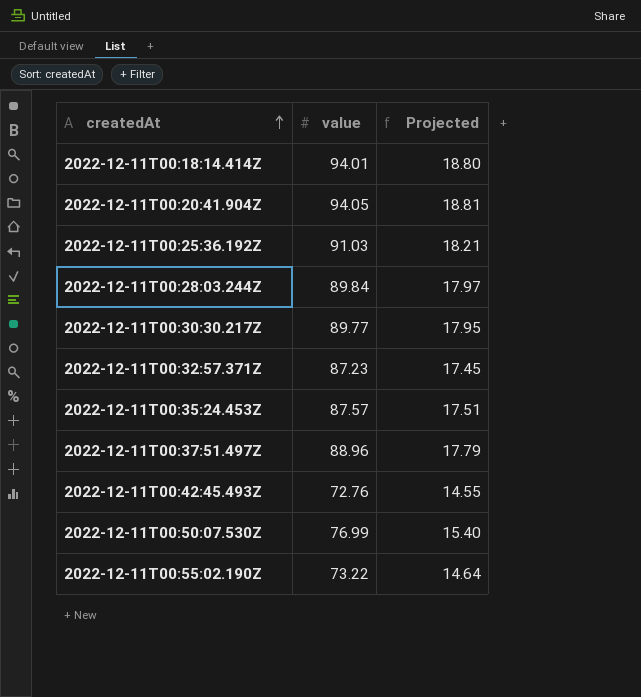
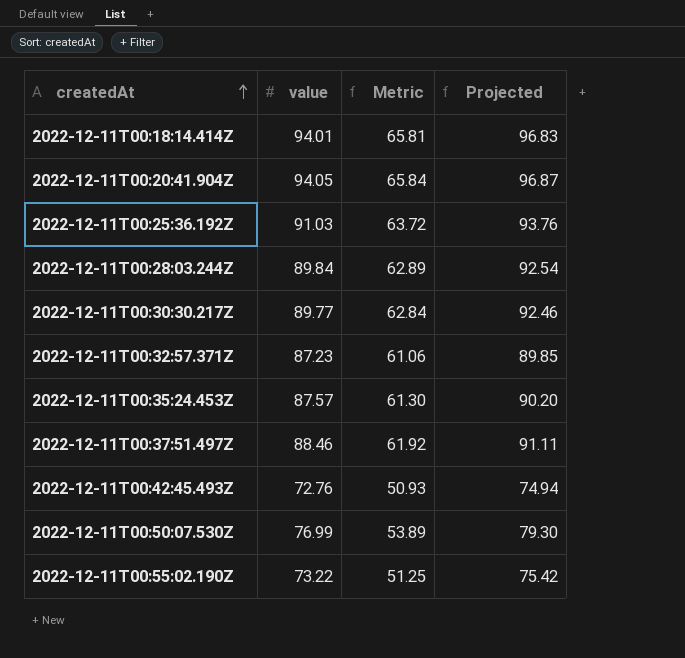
column Metric | formula: none -> [value] * 0.7
column Projected | formula: [value] * 0.2 -> [value] * 1.03
2022-12-11T00:37:51.497Z | value: 88.96 -> 88.46

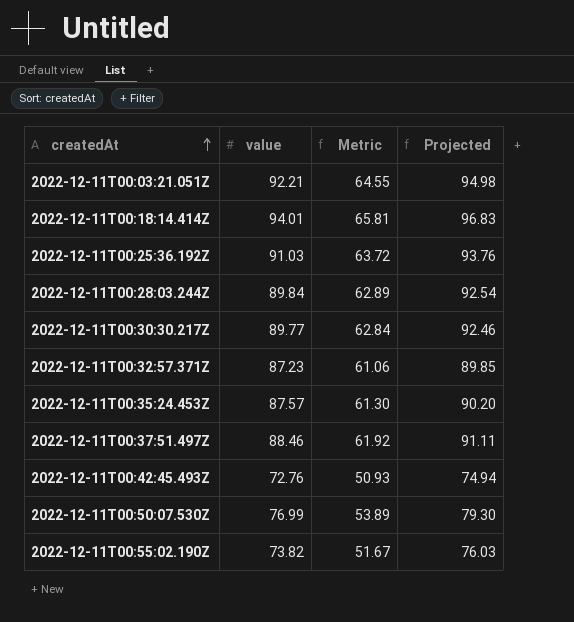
row 2022-12-11T00:20:41.904Z: 94.05 | 65.84 | 96.87 -> none
row 2022-12-11T00:03:21.051Z: none -> 92.21 | 64.55 | 94.98
2022-12-11T00:55:02.190Z | value: 73.22 -> 73.82
2022-12-11T00:55:02.190Z | Metric: 51.25 -> 51.67
2022-12-11T00:55:02.190Z | Projected: 75.42 -> 76.03

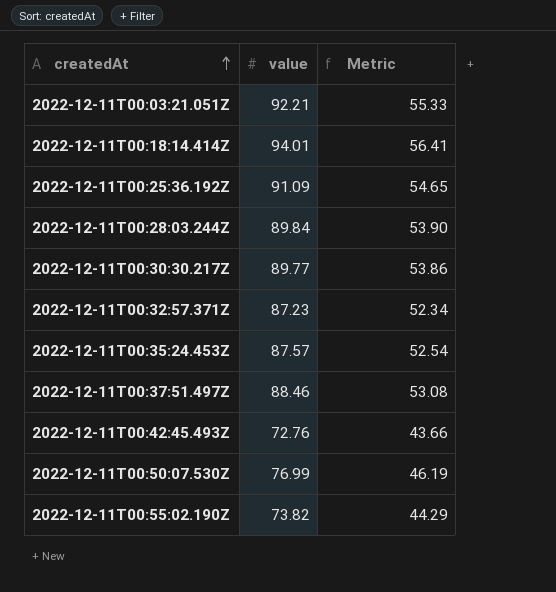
column Projected | formula: [value] * 1.03 -> none
column Metric | formula: [value] * 0.7 -> [value] * 0.6
2022-12-11T00:25:36.192Z | value: 91.03 -> 91.09

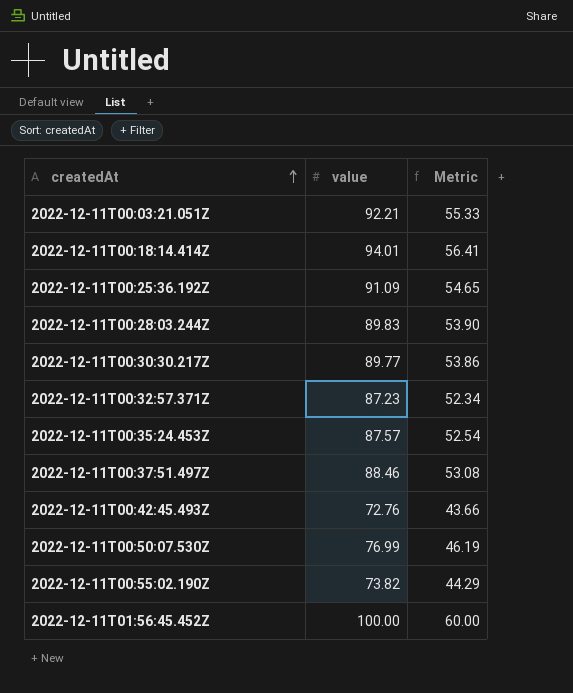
2022-12-11T00:28:03.244Z | value: 89.84 -> 89.83
row 2022-12-11T01:56:45.452Z: none -> 100.00 | 60.00

